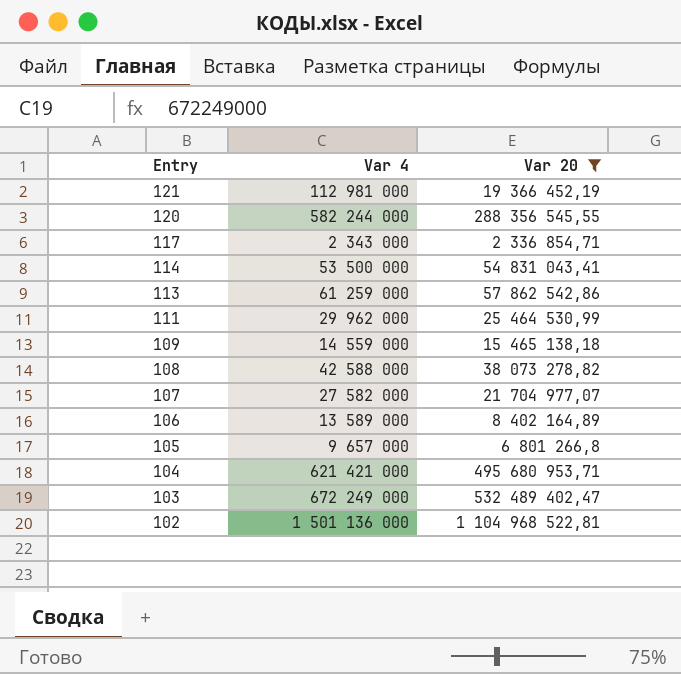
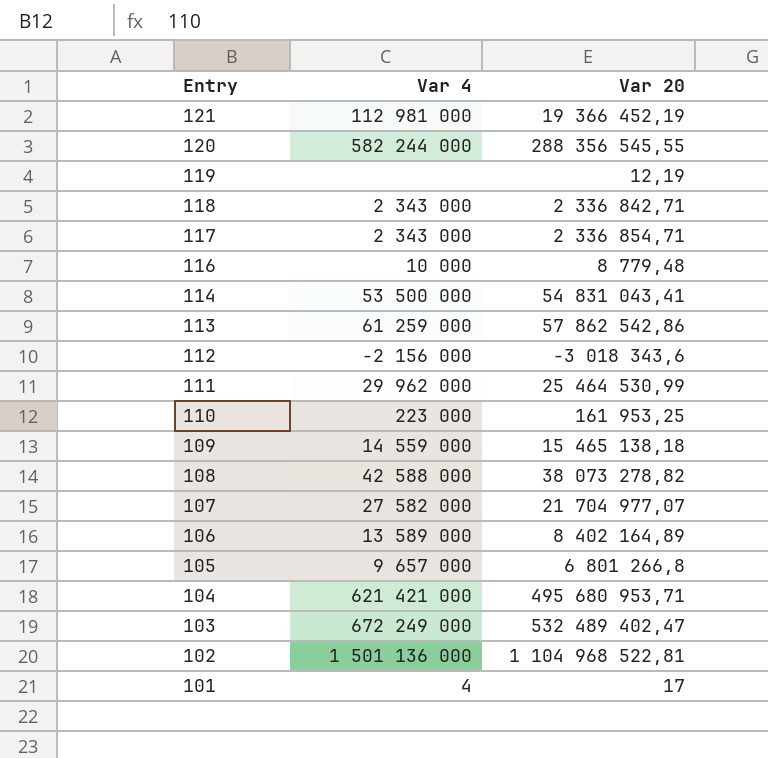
filter: Var 20 >= 2 336 854,71 -> none

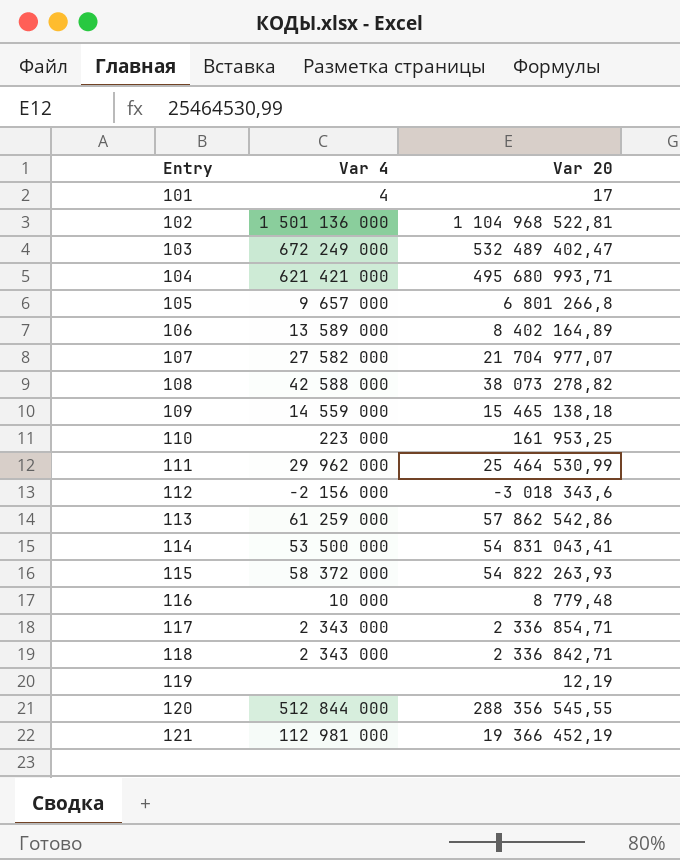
row order: Entry descending -> Entry ascending
104 | Var 20: 495 680 953,71 -> 495 680 993,71
row 115: none -> 58 372 000 | 54 822 263,93
120 | Var 4: 582 244 000 -> 512 844 000

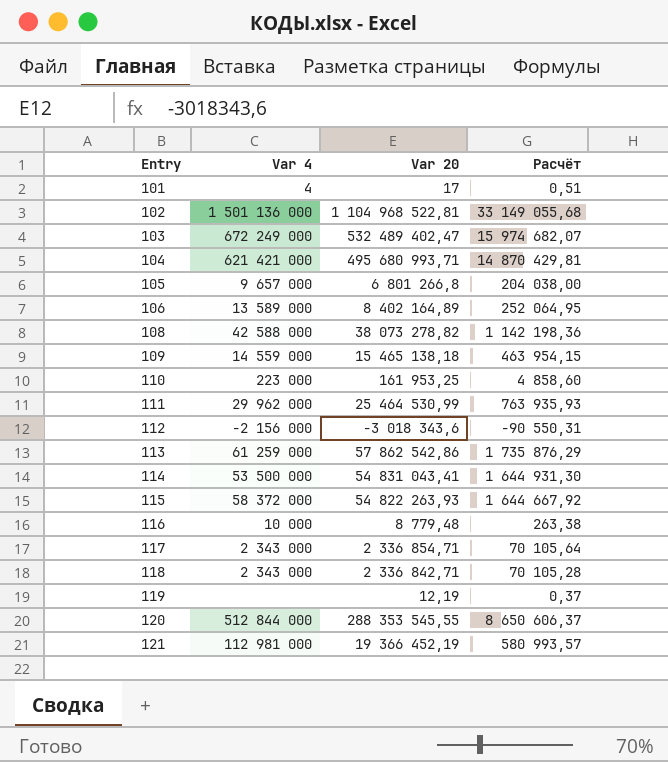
column Расчёт | formula: none -> [Var 20] * 0,03
row 107: 27 582 000 | 21 704 977,07 -> none
120 | Var 20: 288 356 545,55 -> 288 353 545,55

